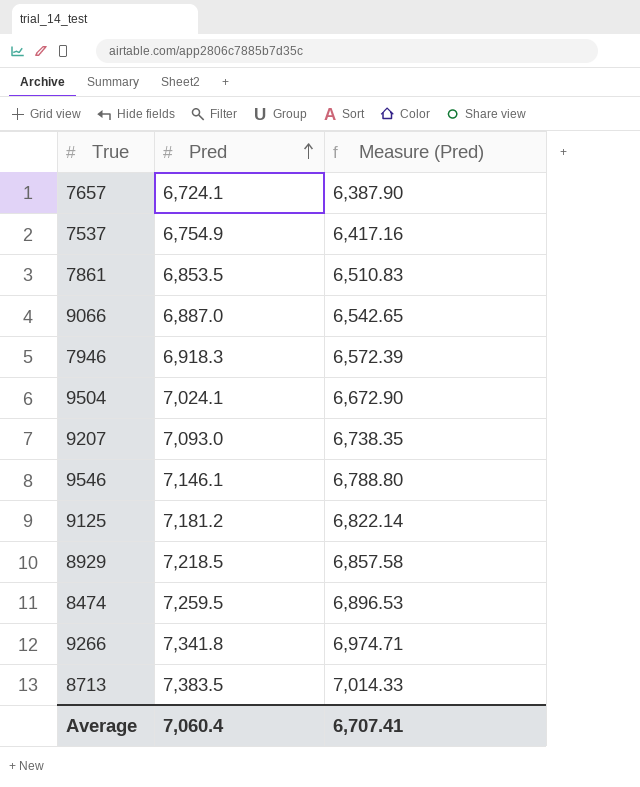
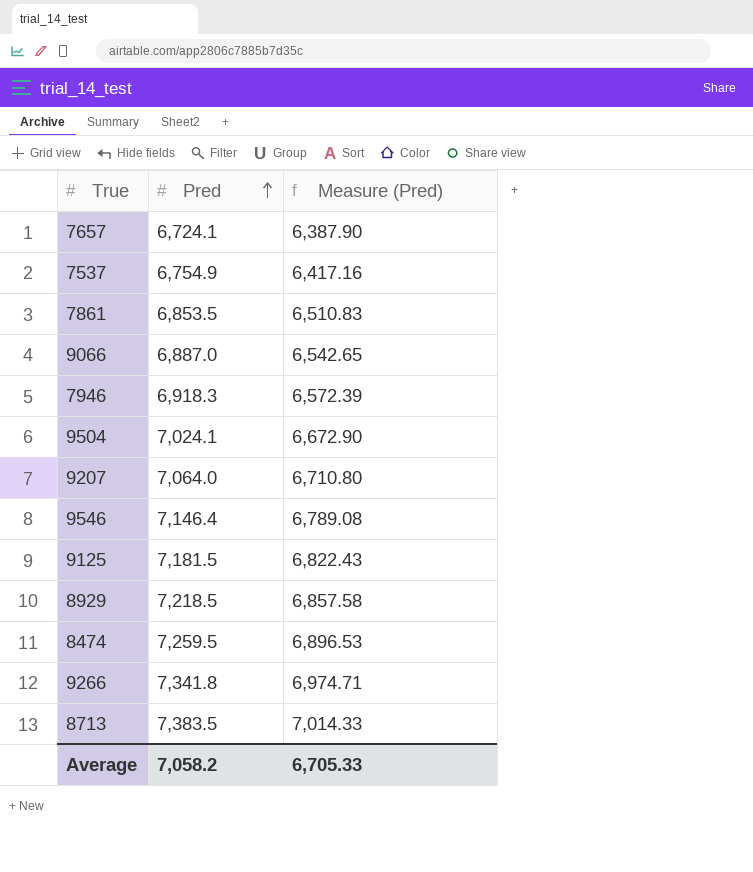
9207 | Pred: 7,093.0 -> 7,064.0
9207 | Measure (Pred): 6,738.35 -> 6,710.80
9546 | Pred: 7,146.1 -> 7,146.4
9546 | Measure (Pred): 6,788.80 -> 6,789.08
9125 | Pred: 7,181.2 -> 7,181.5
9125 | Measure (Pred): 6,822.14 -> 6,822.43
Average | Pred: 7,060.4 -> 7,058.2
Average | Measure (Pred): 6,707.41 -> 6,705.33

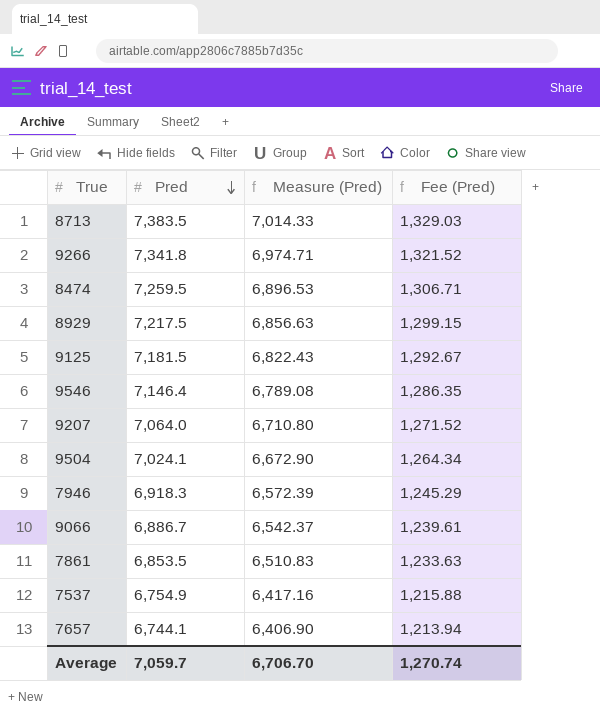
row order: Pred ascending -> Pred descending
column Fee (Pred) | formula: none -> [Pred] * 0.18
8929 | Pred: 7,218.5 -> 7,217.5
8929 | Measure (Pred): 6,857.58 -> 6,856.63
9066 | Pred: 6,887.0 -> 6,886.7
9066 | Measure (Pred): 6,542.65 -> 6,542.37
7657 | Pred: 6,724.1 -> 6,744.1
7657 | Measure (Pred): 6,387.90 -> 6,406.90
Average | Pred: 7,058.2 -> 7,059.7
Average | Measure (Pred): 6,705.33 -> 6,706.70

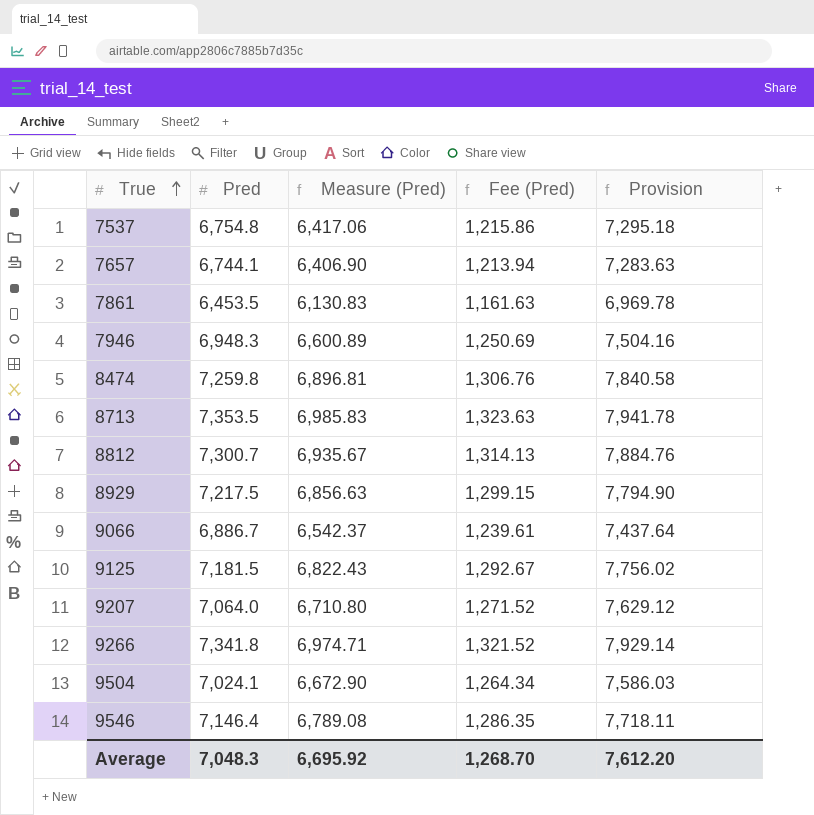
row order: Pred descending -> True ascending
column Provision | formula: none -> [Pred] * 1.08
7537 | Pred: 6,754.9 -> 6,754.8
7537 | Measure (Pred): 6,417.16 -> 6,417.06
7537 | Fee (Pred): 1,215.88 -> 1,215.86
7861 | Pred: 6,853.5 -> 6,453.5
7861 | Measure (Pred): 6,510.83 -> 6,130.83
7861 | Fee (Pred): 1,233.63 -> 1,161.63
7946 | Pred: 6,918.3 -> 6,948.3
7946 | Measure (Pred): 6,572.39 -> 6,600.89
7946 | Fee (Pred): 1,245.29 -> 1,250.69
8474 | Pred: 7,259.5 -> 7,259.8
8474 | Measure (Pred): 6,896.53 -> 6,896.81
8474 | Fee (Pred): 1,306.71 -> 1,306.76
8713 | Pred: 7,383.5 -> 7,353.5
8713 | Measure (Pred): 7,014.33 -> 6,985.83
8713 | Fee (Pred): 1,329.03 -> 1,323.63
row 8812: none -> 7,300.7 | 6,935.67 | 1,314.13 | 7,884.76
Average | Pred: 7,059.7 -> 7,048.3
Average | Measure (Pred): 6,706.70 -> 6,695.92
Average | Fee (Pred): 1,270.74 -> 1,268.70

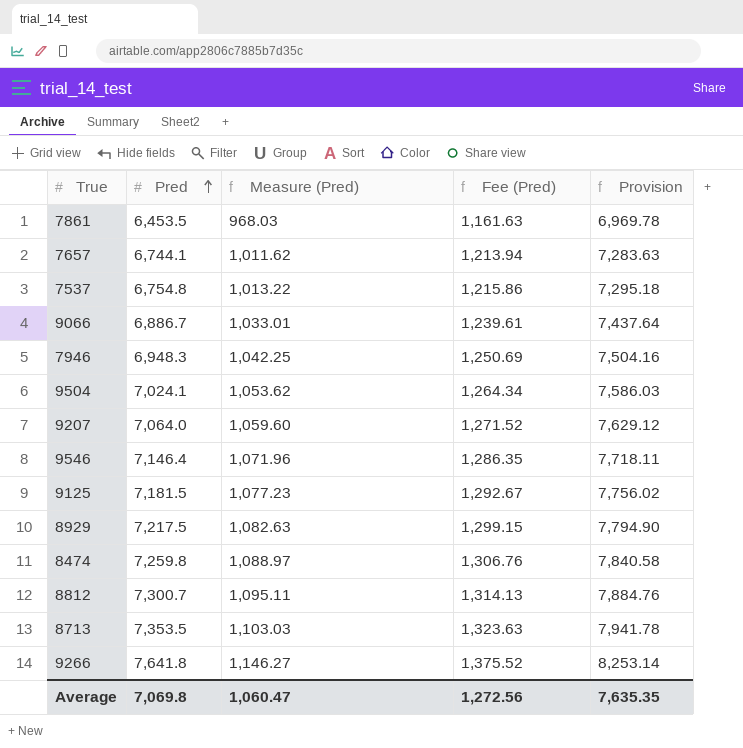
row order: True ascending -> Pred ascending
column Measure (Pred) | formula: [Pred] * 0.95 -> [Pred] * 0.15
9266 | Pred: 7,341.8 -> 7,641.8
9266 | Fee (Pred): 1,321.52 -> 1,375.52
9266 | Provision: 7,929.14 -> 8,253.14
Average | Pred: 7,048.3 -> 7,069.8
Average | Measure (Pred): 6,695.92 -> 1,060.47
Average | Fee (Pred): 1,268.70 -> 1,272.56
Average | Provision: 7,612.20 -> 7,635.35

